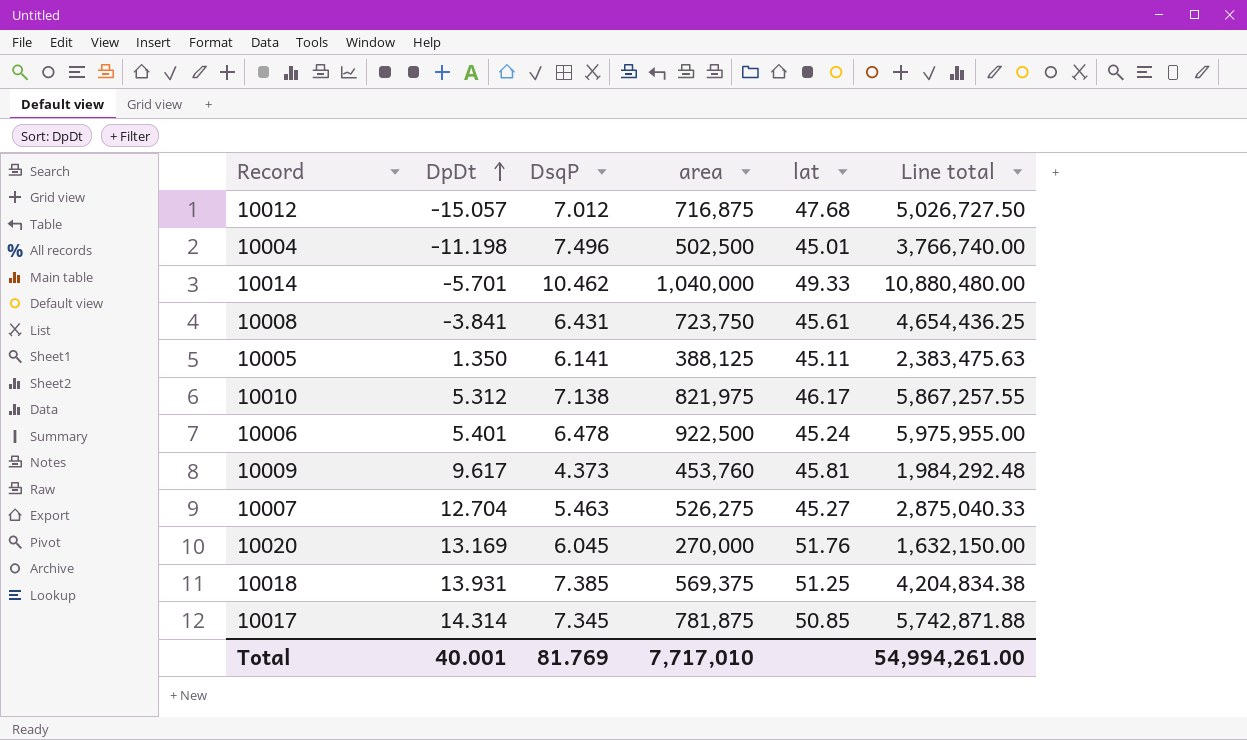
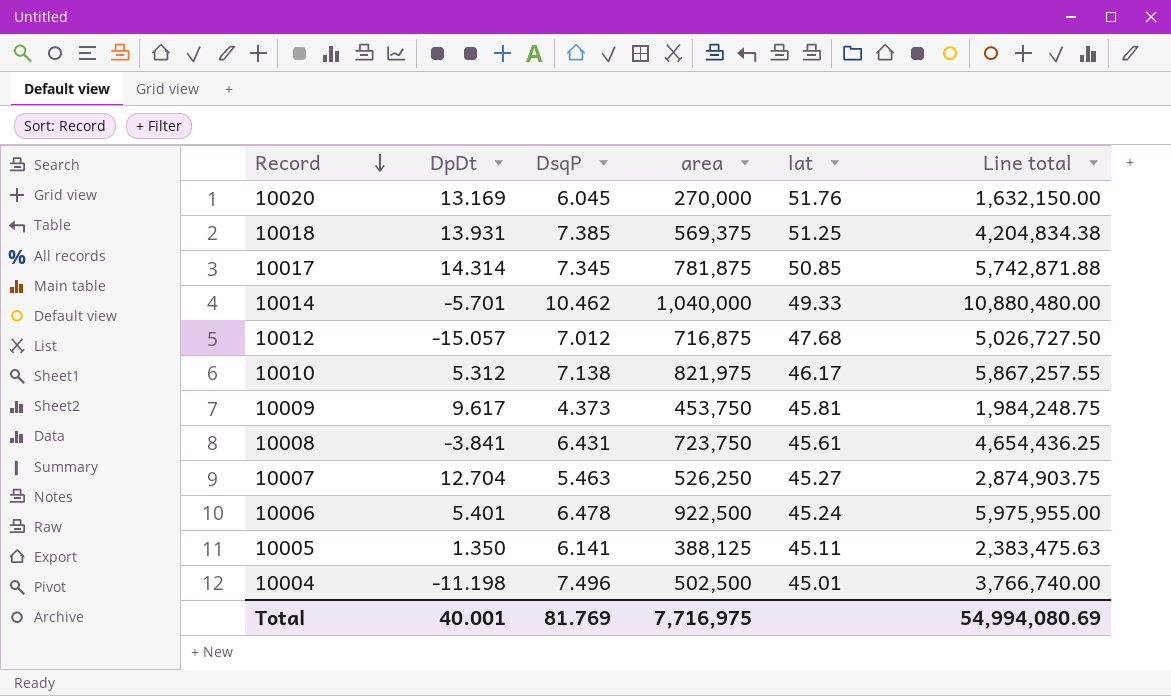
row order: DpDt ascending -> Record descending
10009 | area: 453,760 -> 453,750
10009 | Line total: 1,984,292.48 -> 1,984,248.75
10007 | area: 526,275 -> 526,250
10007 | Line total: 2,875,040.33 -> 2,874,903.75
Total | area: 7,717,010 -> 7,716,975
Total | Line total: 54,994,261.00 -> 54,994,080.69

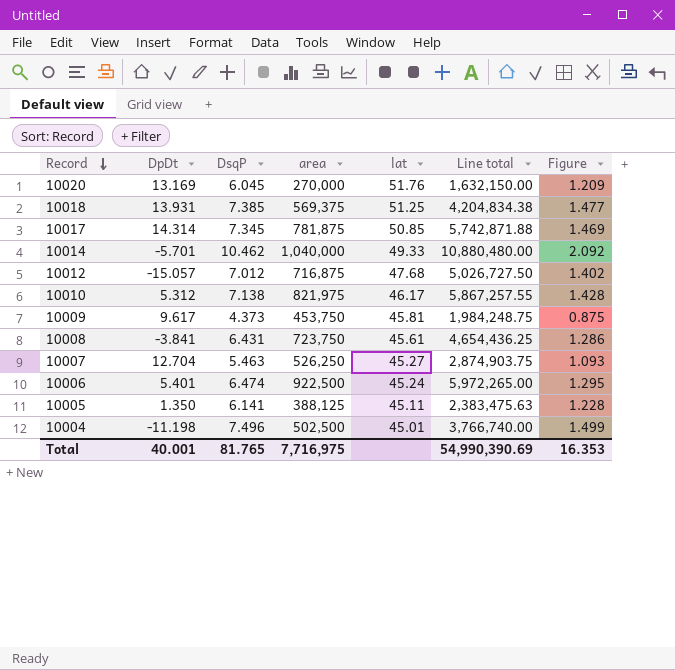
column Figure | formula: none -> [DsqP] * 0.2
10006 | DsqP: 6.478 -> 6.474
10006 | Line total: 5,975,955.00 -> 5,972,265.00
Total | DsqP: 81.769 -> 81.765
Total | Line total: 54,994,080.69 -> 54,990,390.69

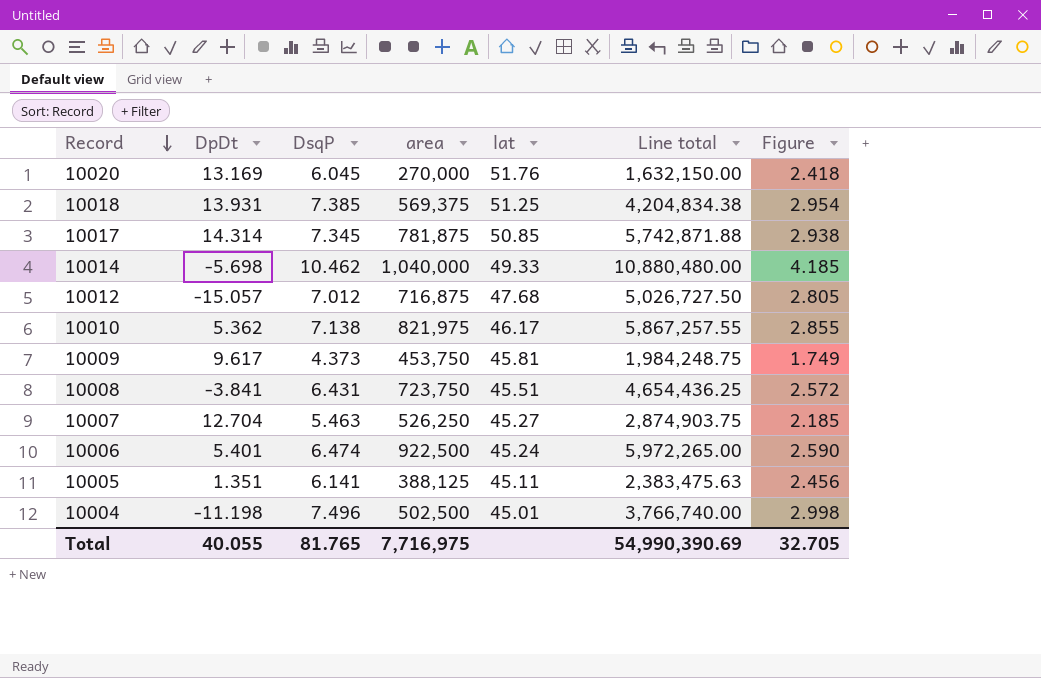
column Figure | formula: [DsqP] * 0.2 -> [DsqP] * 0.4
10014 | DpDt: -5.701 -> -5.698
10010 | DpDt: 5.312 -> 5.362
10008 | lat: 45.61 -> 45.51
10005 | DpDt: 1.350 -> 1.351
Total | DpDt: 40.001 -> 40.055
Total | Figure: 16.353 -> 32.705

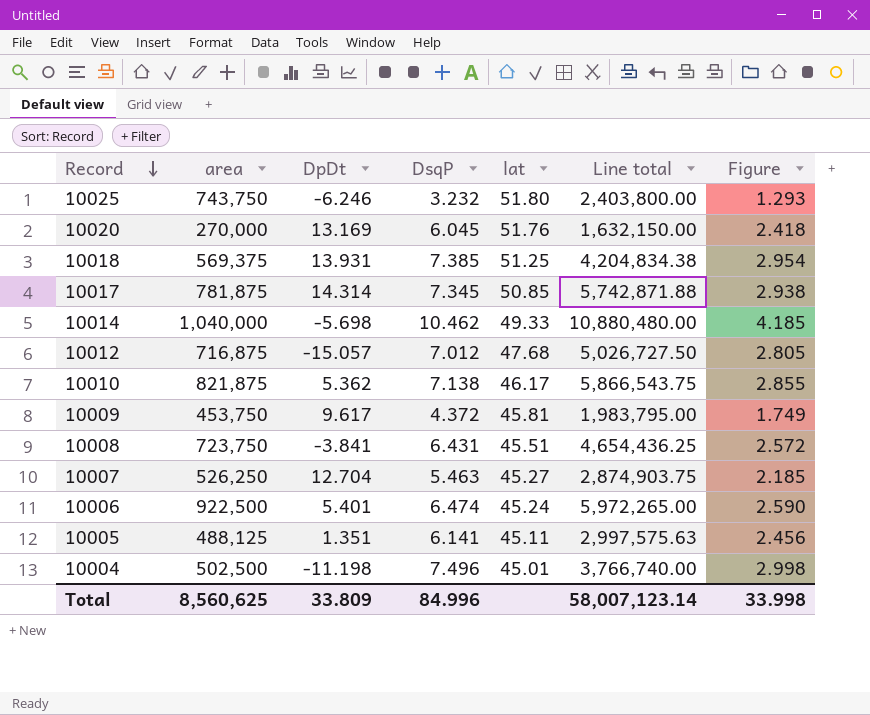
column area | position: 4 -> 2
row 10025: none -> 743,750 | -6.246 | 3.232 | 51.80 | 2,403,800.00 | 1.293
10010 | area: 821,975 -> 821,875
10010 | Line total: 5,867,257.55 -> 5,866,543.75
10009 | DsqP: 4.373 -> 4.372
10009 | Line total: 1,984,248.75 -> 1,983,795.00
10005 | area: 388,125 -> 488,125
10005 | Line total: 2,383,475.63 -> 2,997,575.63
Total | area: 7,716,975 -> 8,560,625
Total | DpDt: 40.055 -> 33.809
Total | DsqP: 81.765 -> 84.996
Total | Line total: 54,990,390.69 -> 58,007,123.14
Total | Figure: 32.705 -> 33.998

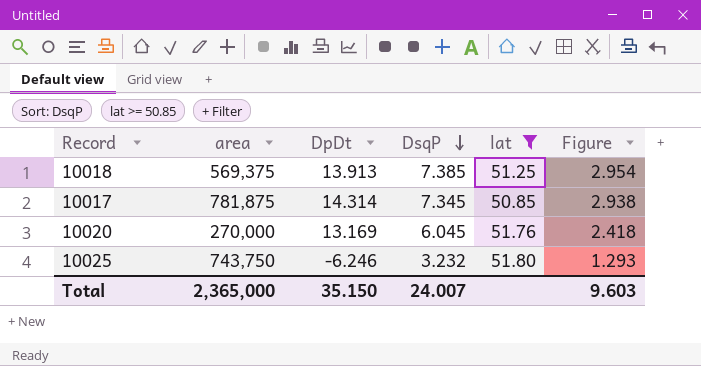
filter: none -> lat >= 50.85
row order: Record descending -> DsqP descending
column Line total | formula: [area] * [DsqP] -> none
10018 | DpDt: 13.931 -> 13.913
Total | area: 8,560,625 -> 2,365,000
Total | DpDt: 33.809 -> 35.150
Total | DsqP: 84.996 -> 24.007
Total | Figure: 33.998 -> 9.603

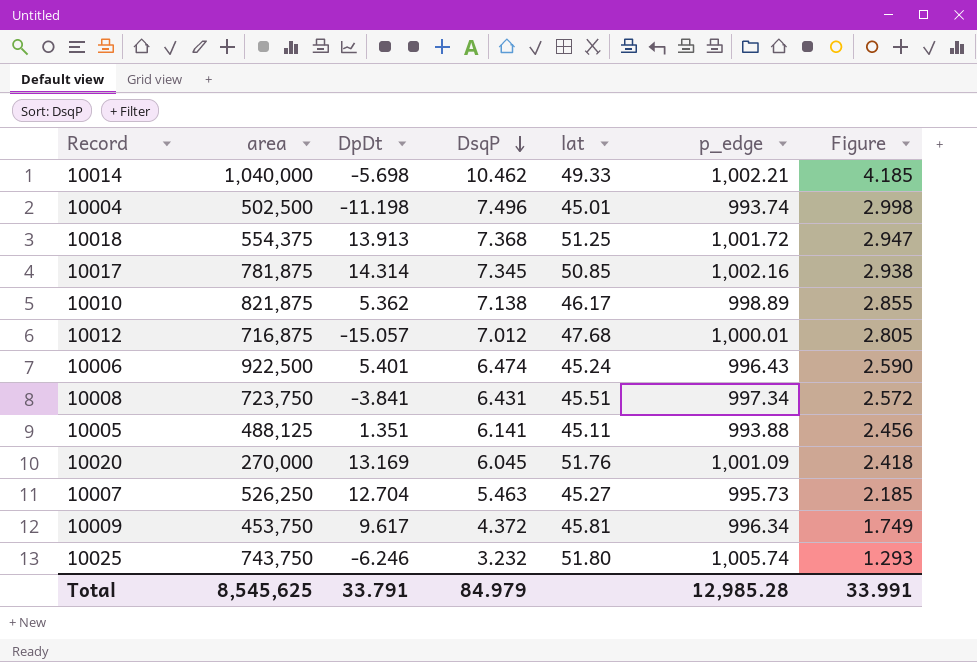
filter: lat >= 50.85 -> none
column p_edge | position: none -> 6
10018 | area: 569,375 -> 554,375
10018 | DsqP: 7.385 -> 7.368
10018 | Figure: 2.954 -> 2.947
Total | area: 2,365,000 -> 8,545,625
Total | DpDt: 35.150 -> 33.791
Total | DsqP: 24.007 -> 84.979
Total | Figure: 9.603 -> 33.991

